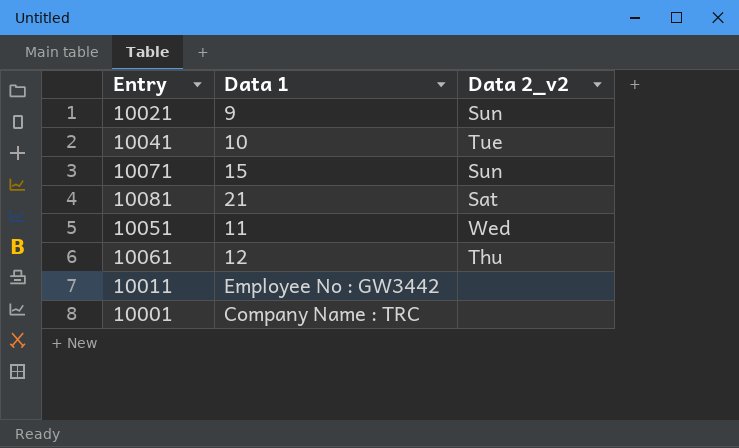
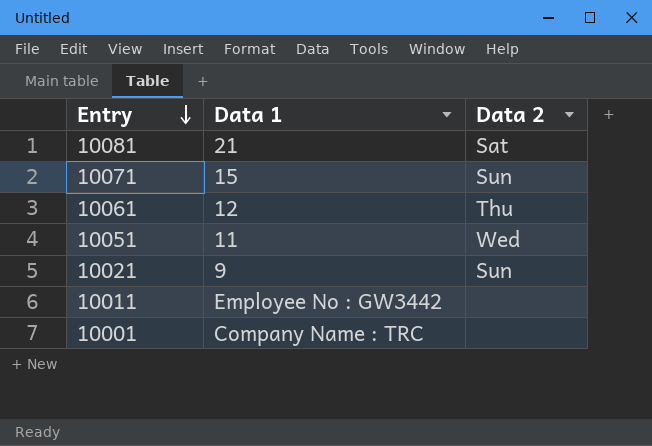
row order: none -> Entry descending
column name: Data 2_v2 -> Data 2
row 10041: 10 | Tue -> none

